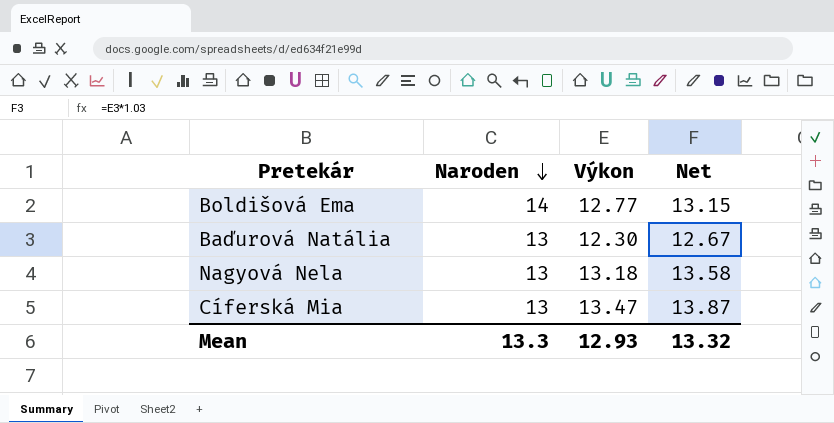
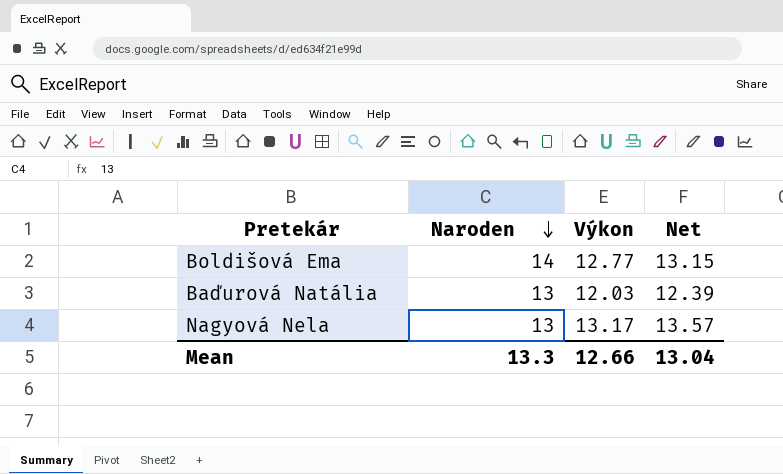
row Cíferská Mia: 13 | 13.47 | 13.87 -> none
Baďurová Natália | Výkon: 12.30 -> 12.03
Baďurová Natália | Net: 12.67 -> 12.39
Nagyová Nela | Výkon: 13.18 -> 13.17
Nagyová Nela | Net: 13.58 -> 13.57
Mean | Výkon: 12.93 -> 12.66
Mean | Net: 13.32 -> 13.04

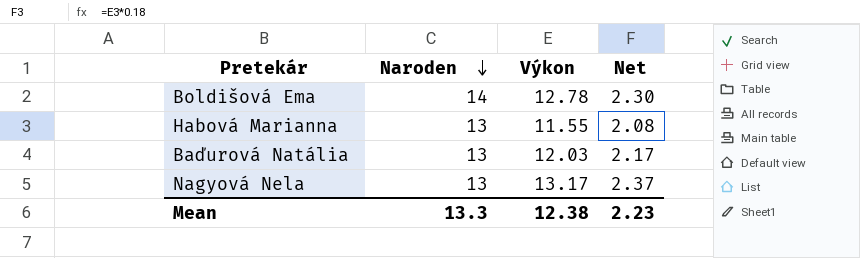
column Net | formula: [Výkon] * 1.03 -> [Výkon] * 0.18
Boldišová Ema | Výkon: 12.77 -> 12.78
row Habová Marianna: none -> 13 | 11.55 | 2.08
Mean | Výkon: 12.66 -> 12.38
Mean | Net: 13.04 -> 2.23

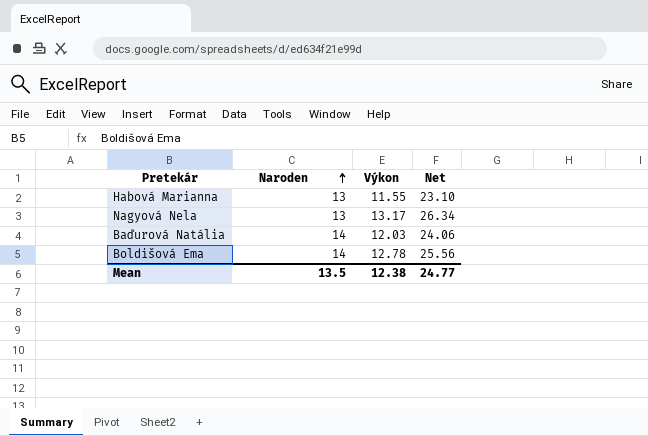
row order: Naroden descending -> Naroden ascending
column Net | formula: [Výkon] * 0.18 -> [Výkon] * 2
Baďurová Natália | Naroden: 13 -> 14
Mean | Naroden: 13.3 -> 13.5
Mean | Net: 2.23 -> 24.77

